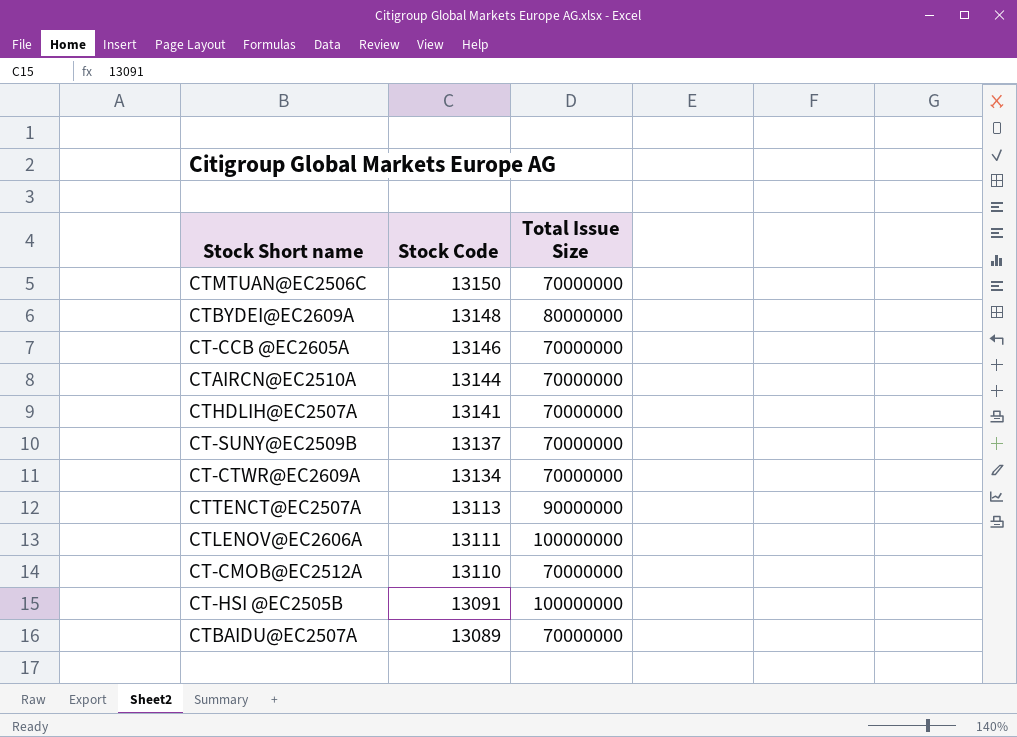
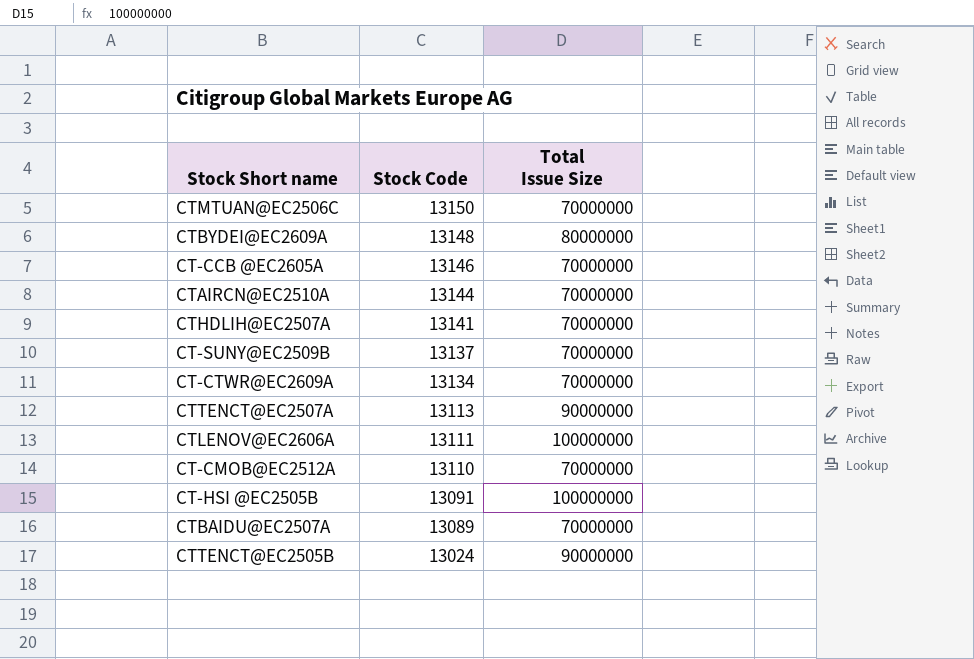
row CTTENCT@EC2505B: none -> 13024 | 90000000

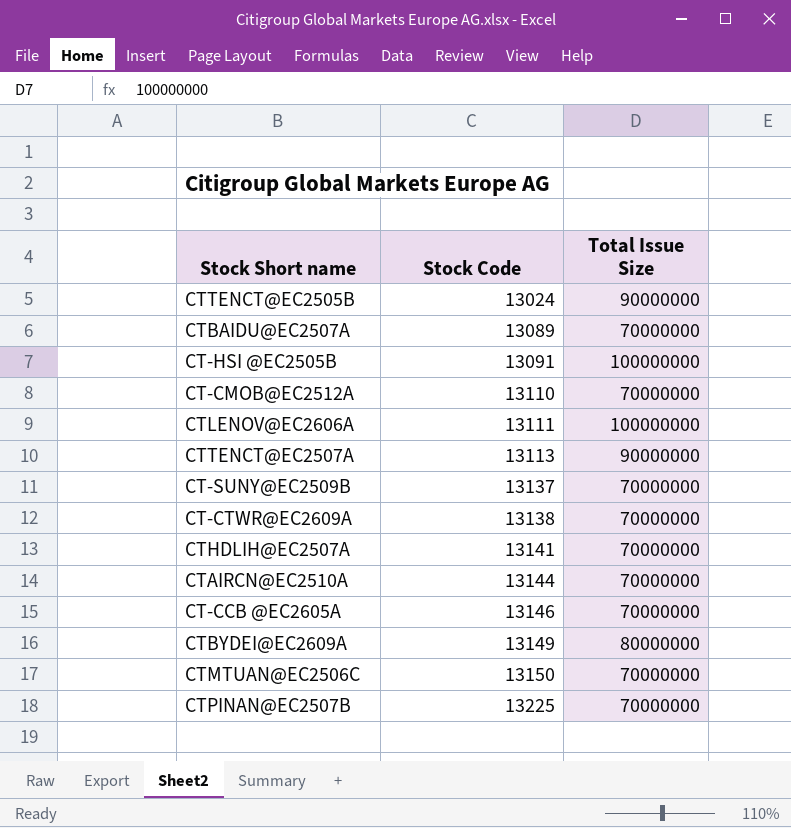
row order: Stock Code descending -> Stock Code ascending
CT-CTWR@EC2609A | Stock Code: 13134 -> 13138
CTBYDEI@EC2609A | Stock Code: 13148 -> 13149
row CTPINAN@EC2507B: none -> 13225 | 70000000

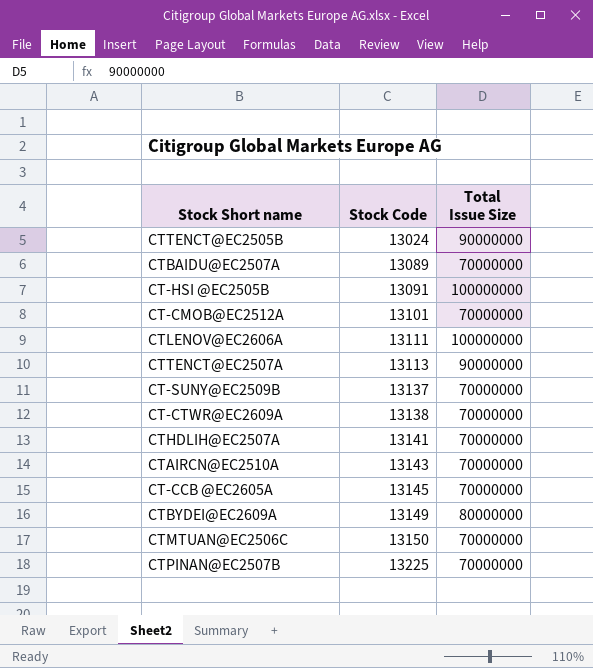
CT-CMOB@EC2512A | Stock Code: 13110 -> 13101
CTAIRCN@EC2510A | Stock Code: 13144 -> 13143
CT-CCB @EC2605A | Stock Code: 13146 -> 13145

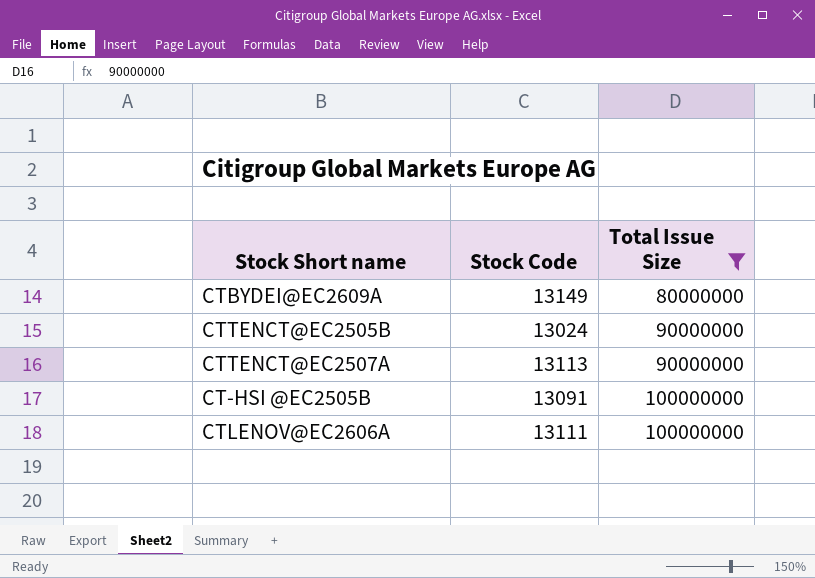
filter: none -> Total Issue Size != 70000000
row order: Stock Code ascending -> Total Issue Size ascending

